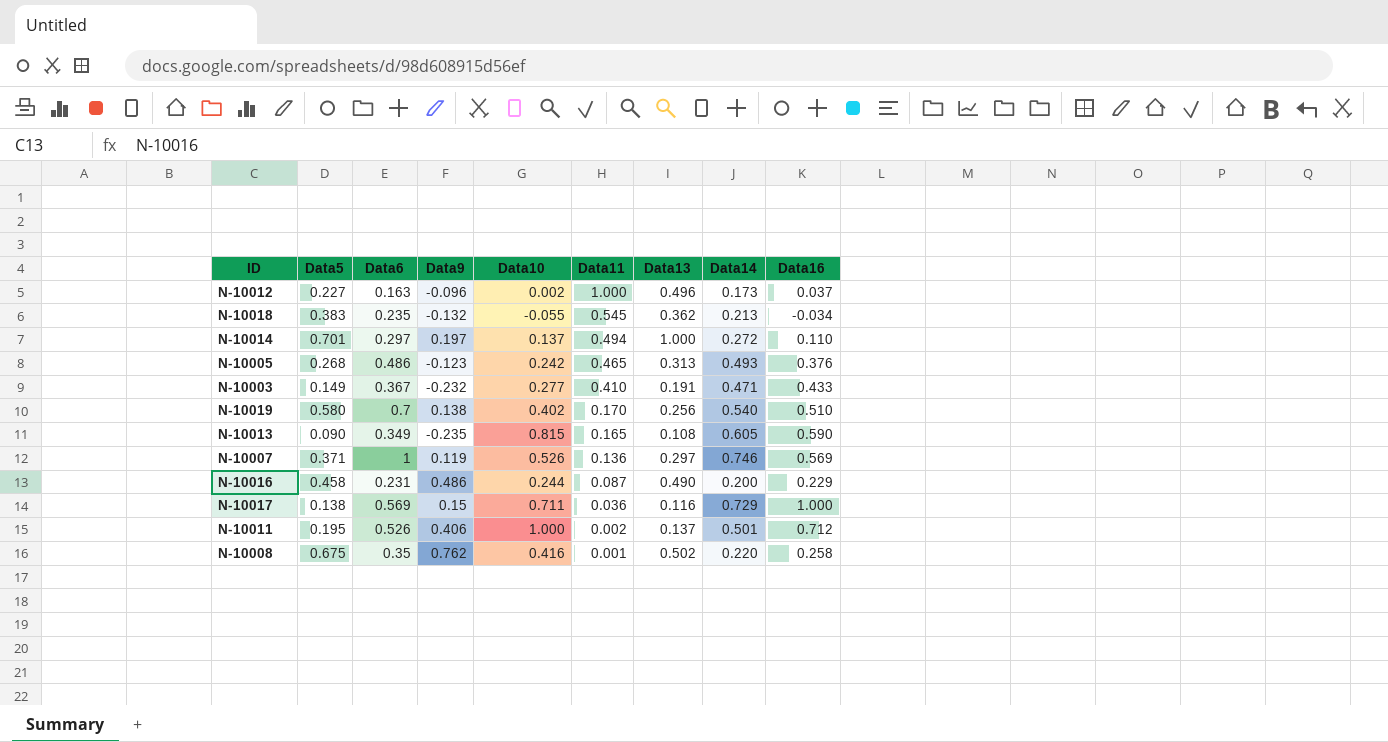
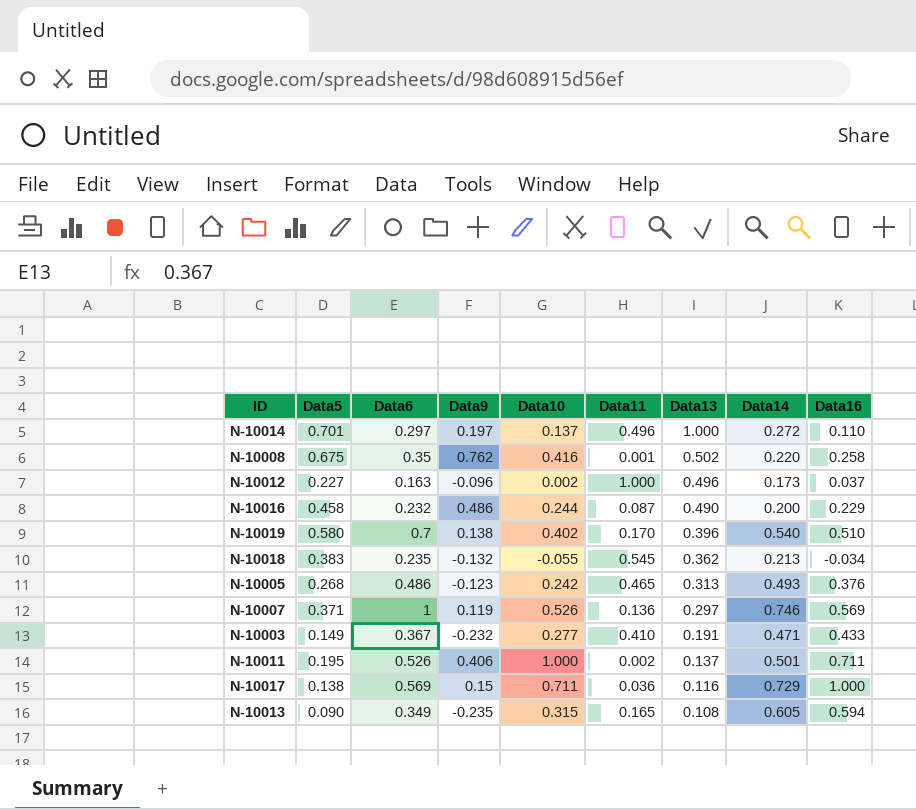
row order: Data11 descending -> Data13 descending
N-10014 | Data11: 0.494 -> 0.496
N-10016 | Data6: 0.231 -> 0.232
N-10019 | Data13: 0.256 -> 0.396
N-10011 | Data16: 0.712 -> 0.711
N-10013 | Data10: 0.815 -> 0.315
N-10013 | Data16: 0.590 -> 0.594

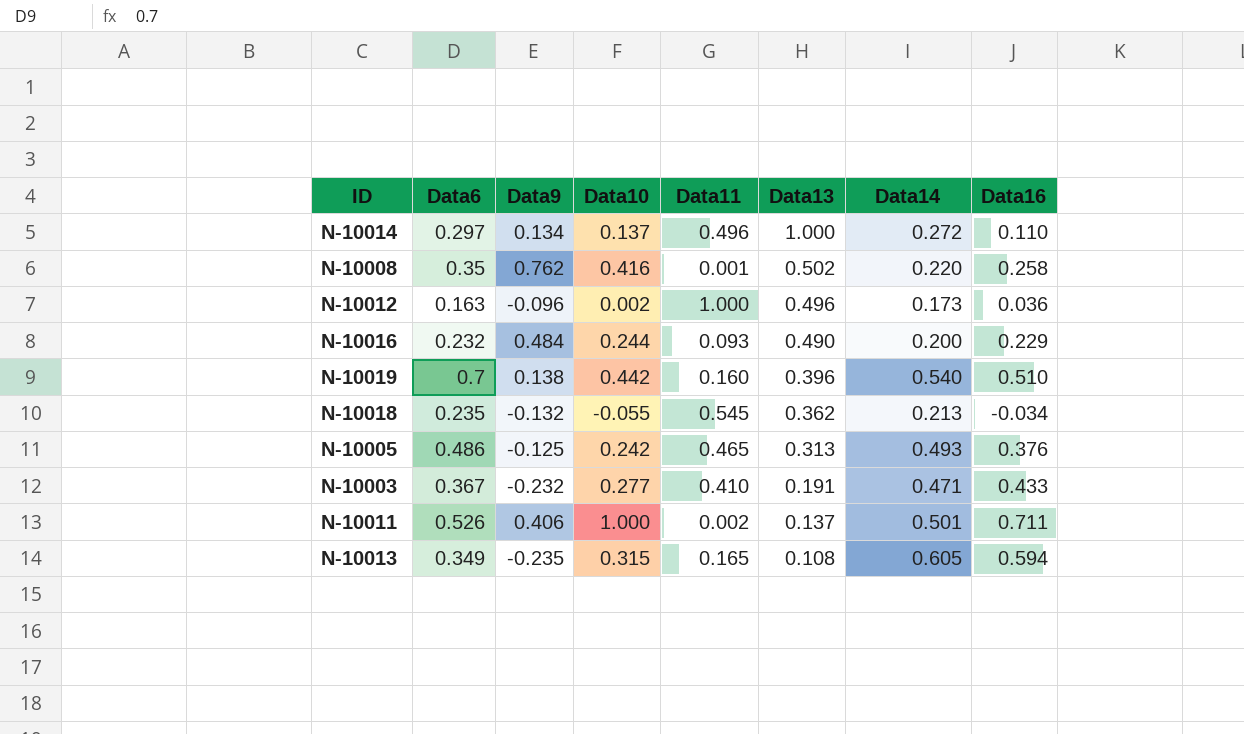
column Data5 | position: 2 -> none
row N-10007: 0.371 | 1 | 0.119 | 0.526 | 0.136 | 0.297 | 0.746 | 0.569 -> none
row N-10017: 0.138 | 0.569 | 0.15 | 0.711 | 0.036 | 0.116 | 0.729 | 1.000 -> none
N-10014 | Data9: 0.197 -> 0.134
N-10012 | Data16: 0.037 -> 0.036
N-10016 | Data9: 0.486 -> 0.484
N-10016 | Data11: 0.087 -> 0.093
N-10019 | Data10: 0.402 -> 0.442
N-10019 | Data11: 0.170 -> 0.160
N-10005 | Data9: -0.123 -> -0.125

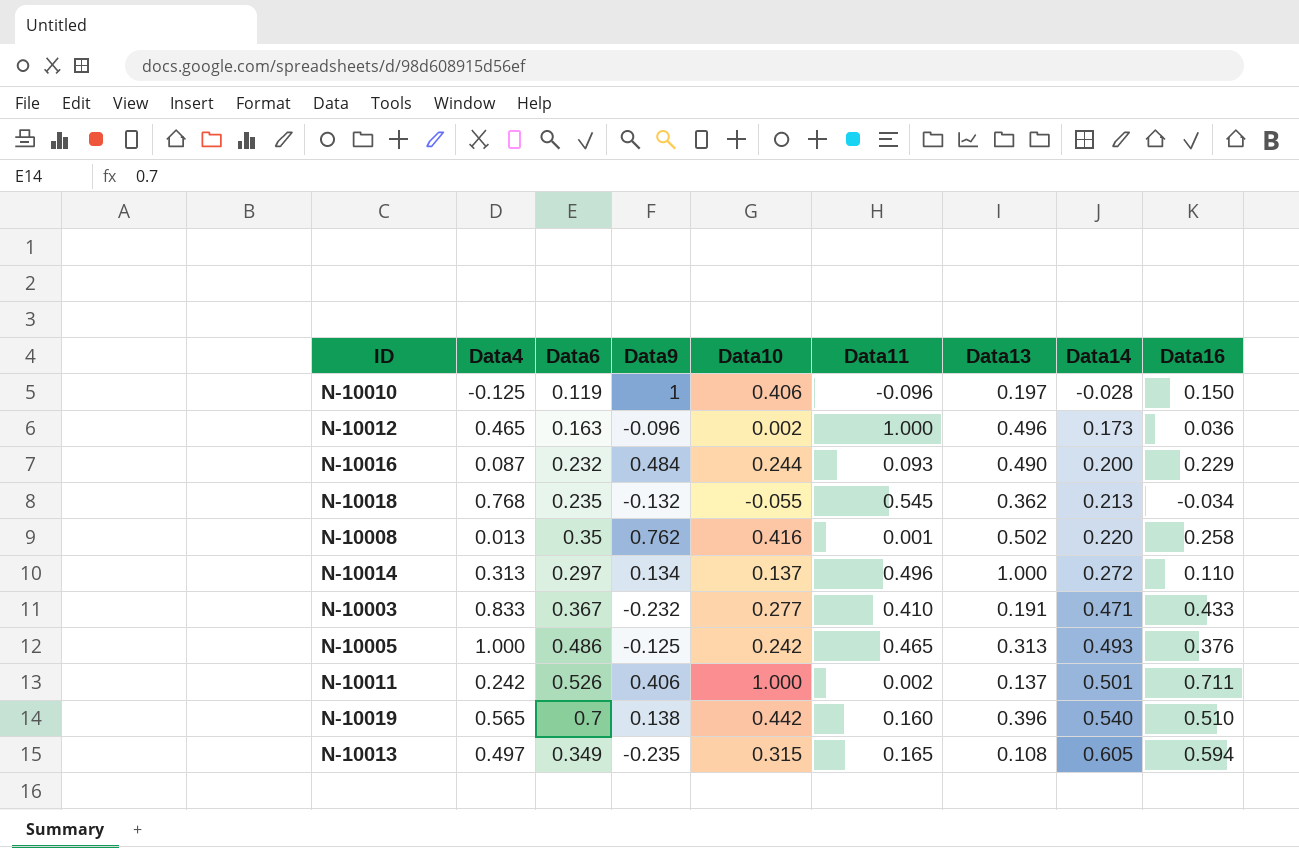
row order: Data13 descending -> Data14 ascending
column Data4 | position: none -> 2
row N-10010: none -> -0.125 | 0.119 | 1 | 0.406 | -0.096 | 0.197 | -0.028 | 0.150

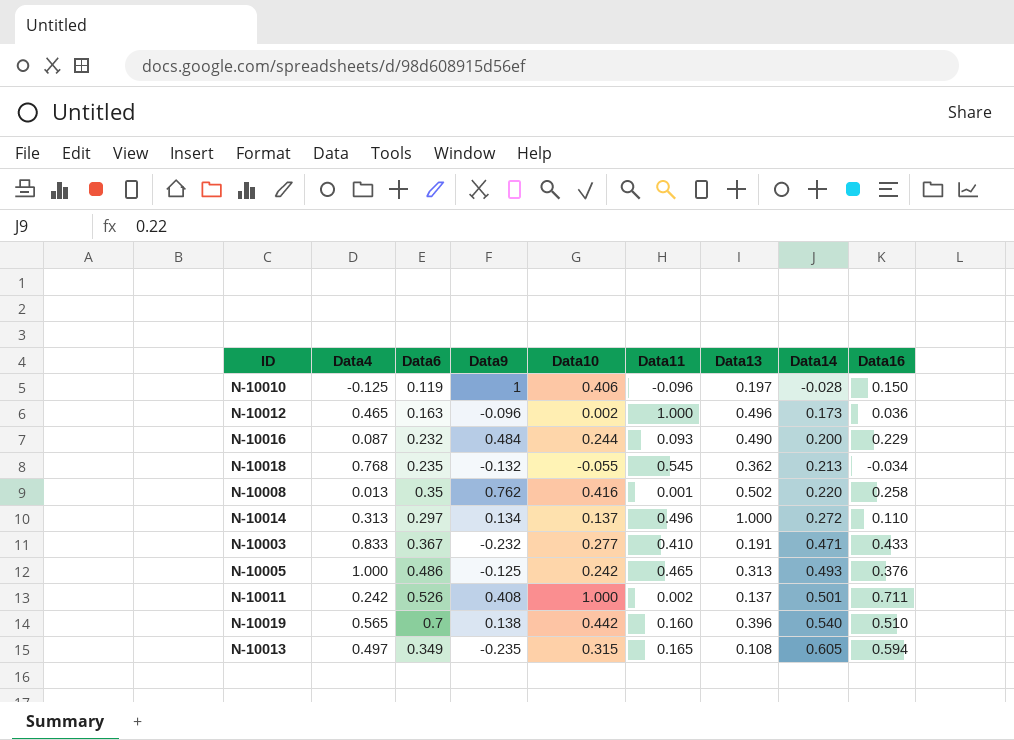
N-10011 | Data9: 0.406 -> 0.408

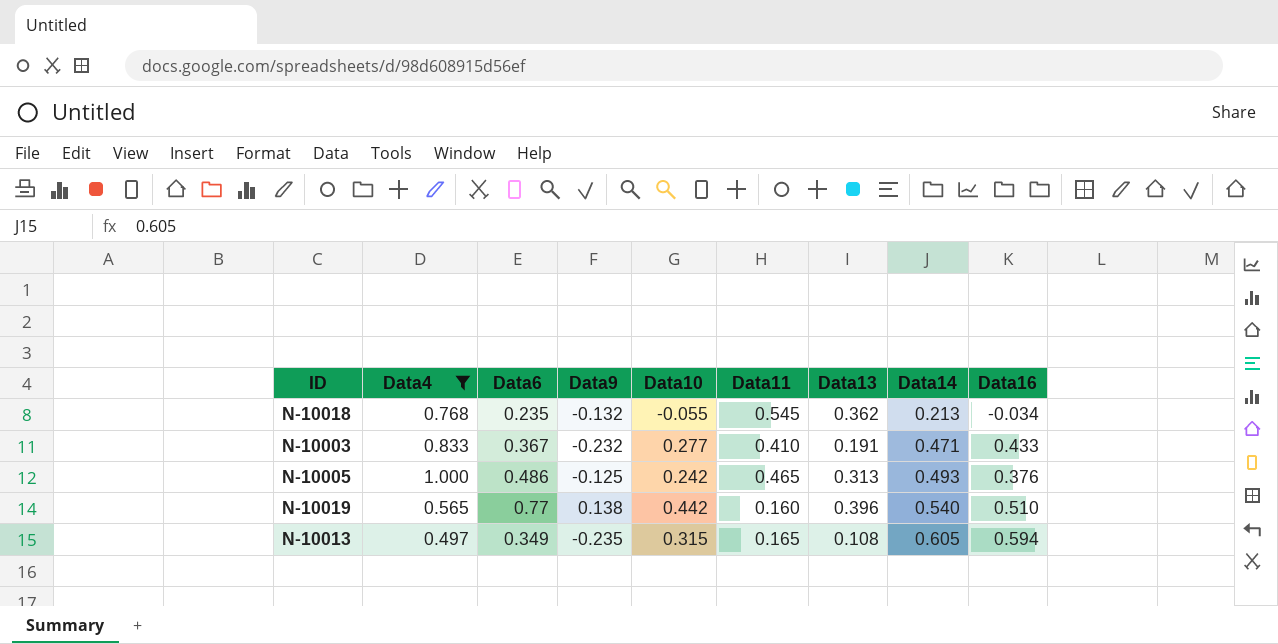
filter: none -> Data4 >= 0.497
N-10019 | Data6: 0.7 -> 0.77

